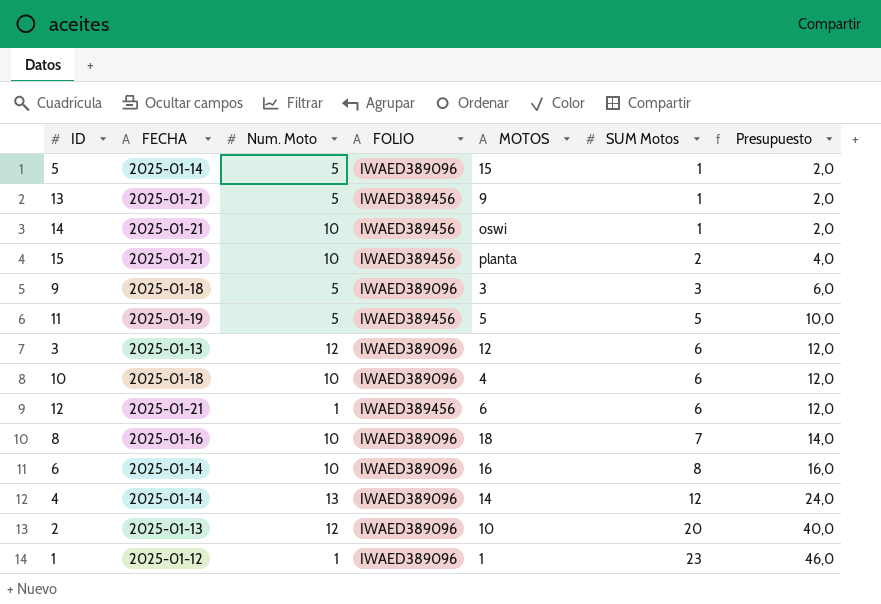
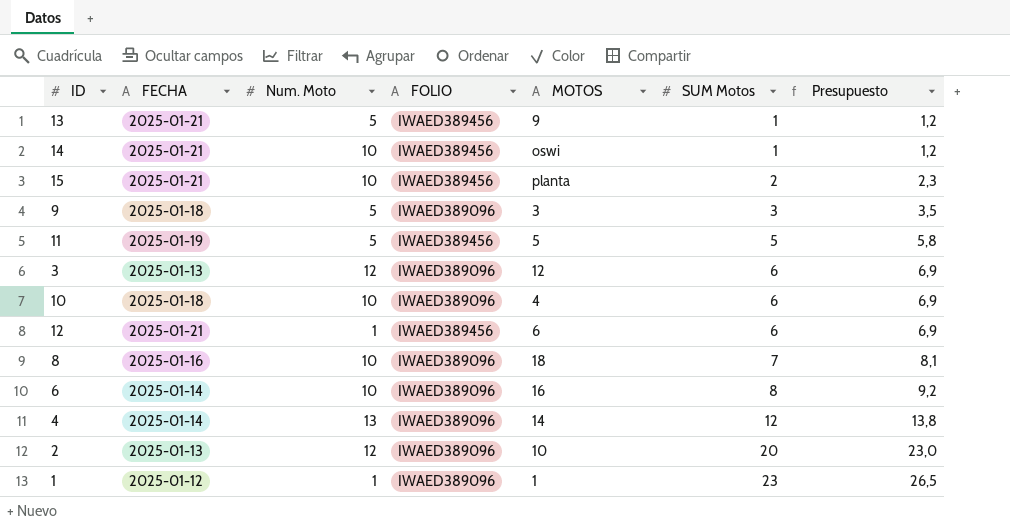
column Presupuesto | formula: [SUM Motos] * 2 -> [SUM Motos] * 1,15
row 5: 2025-01-14 | 5 | IWAED389096 | 15 | 1 | 2,0 -> none

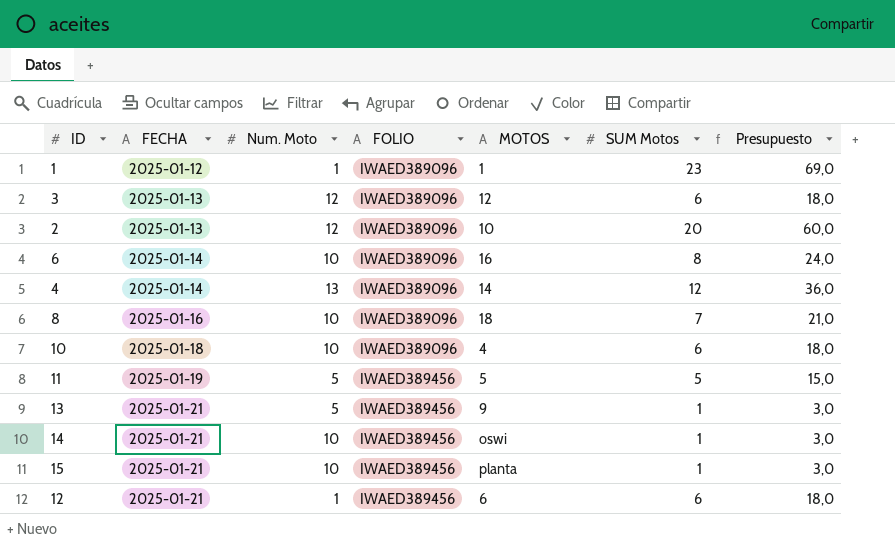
row order: SUM Motos ascending -> FECHA ascending
column Presupuesto | formula: [SUM Motos] * 1,15 -> [SUM Motos] * 3
row 9: 2025-01-18 | 5 | IWAED389096 | 3 | 3 | 3,5 -> none
15 | SUM Motos: 2 -> 1

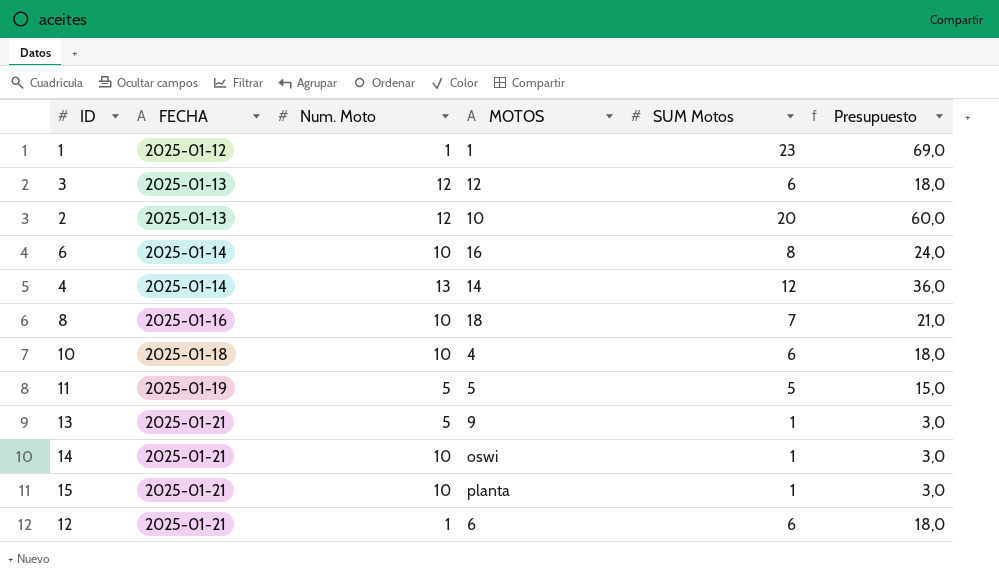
column FOLIO | position: 4 -> none

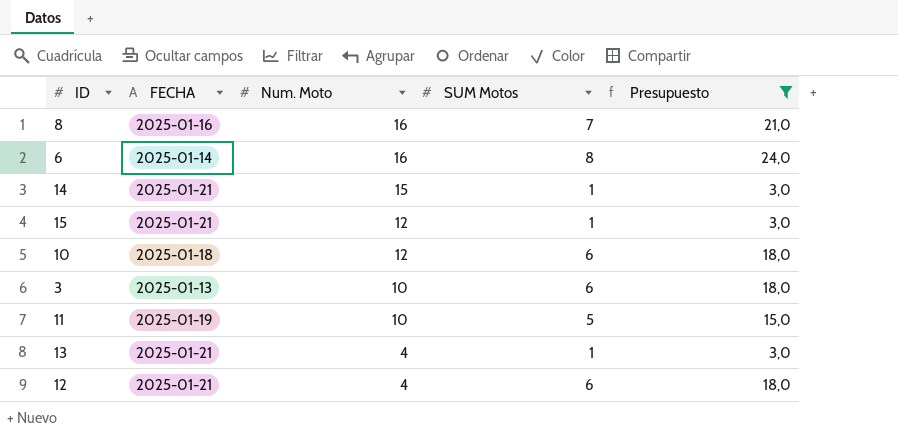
filter: none -> Presupuesto <= 24,0
row order: FECHA ascending -> Num. Moto descending
column MOTOS | position: 4 -> none
8 | Num. Moto: 10 -> 16
6 | Num. Moto: 10 -> 16
14 | Num. Moto: 10 -> 15
15 | Num. Moto: 10 -> 12
10 | Num. Moto: 10 -> 12
3 | Num. Moto: 12 -> 10
11 | Num. Moto: 5 -> 10
13 | Num. Moto: 5 -> 4
12 | Num. Moto: 1 -> 4

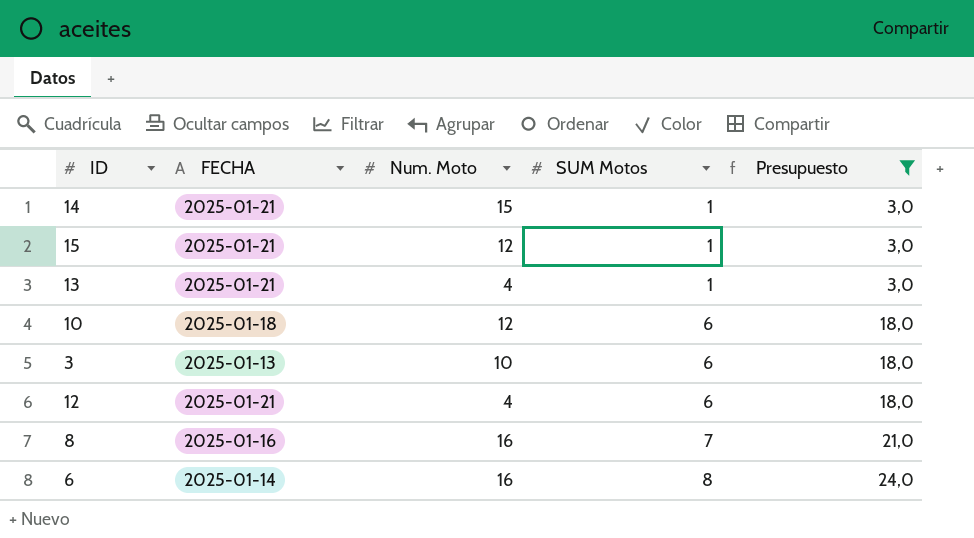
row order: Num. Moto descending -> SUM Motos ascending
row 11: 2025-01-19 | 10 | 5 | 15,0 -> none

